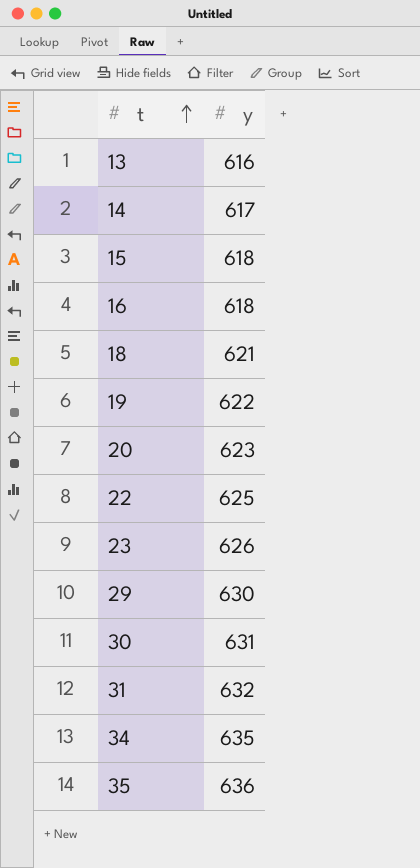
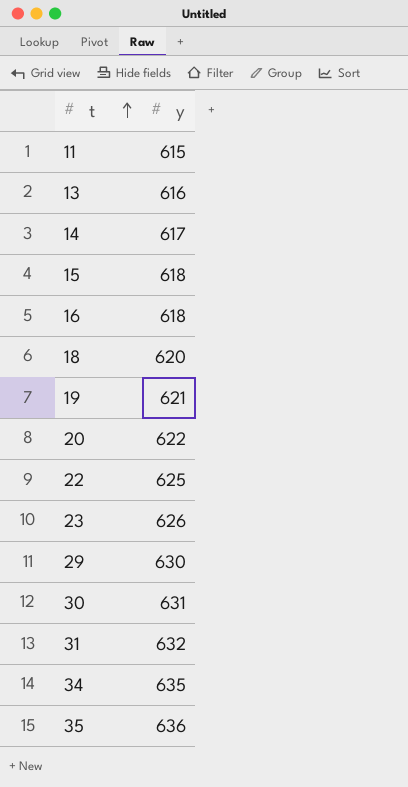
row 11: none -> 615
18 | y: 621 -> 620
19 | y: 622 -> 621
20 | y: 623 -> 622

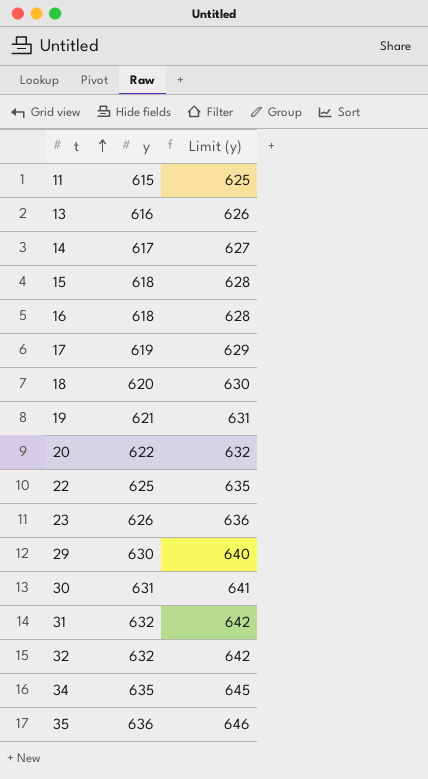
column Limit (y) | formula: none -> [y] + 10
row 17: none -> 619 | 629
row 32: none -> 632 | 642

